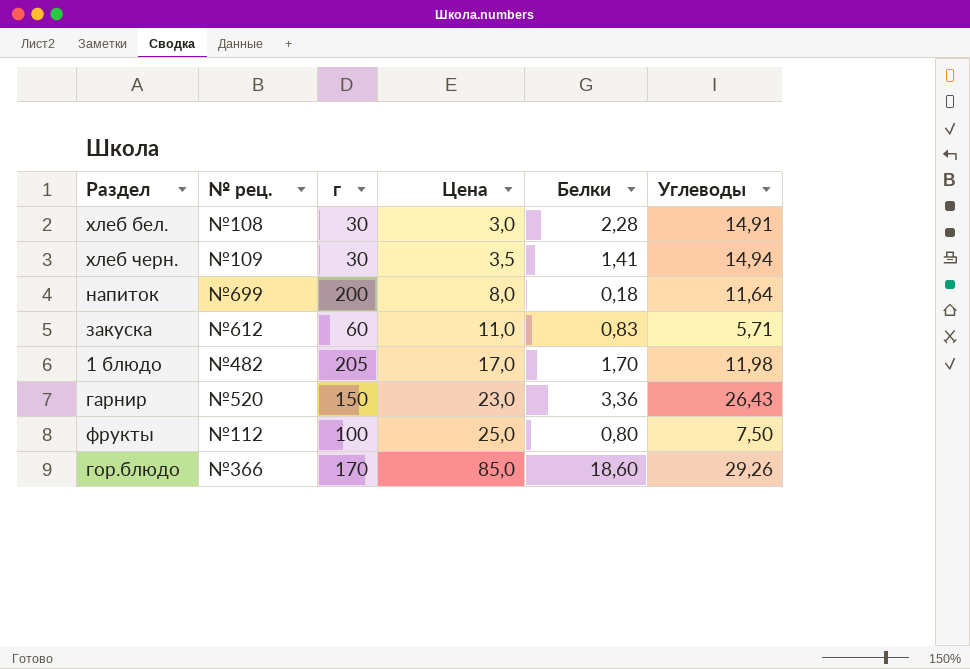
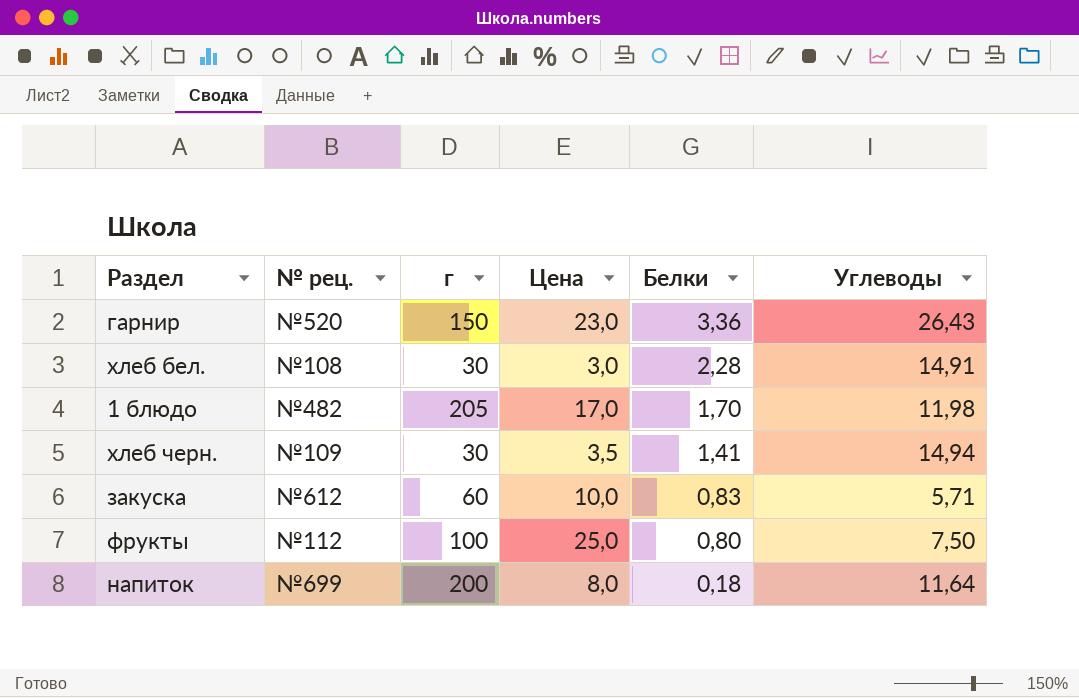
row order: Цена ascending -> Белки descending
row гор.блюдо: №366 | 170 | 85,0 | 18,60 | 29,26 -> none
закуска | Цена: 11,0 -> 10,0

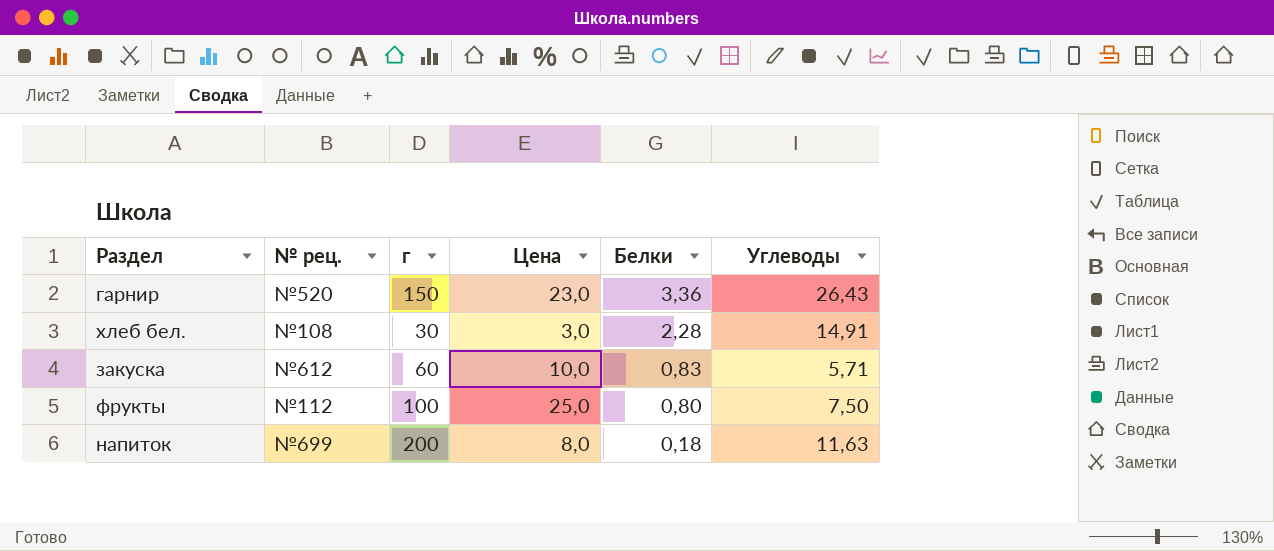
row 1 блюдо: №482 | 205 | 17,0 | 1,70 | 11,98 -> none
row хлеб черн.: №109 | 30 | 3,5 | 1,41 | 14,94 -> none
напиток | Углеводы: 11,64 -> 11,63

